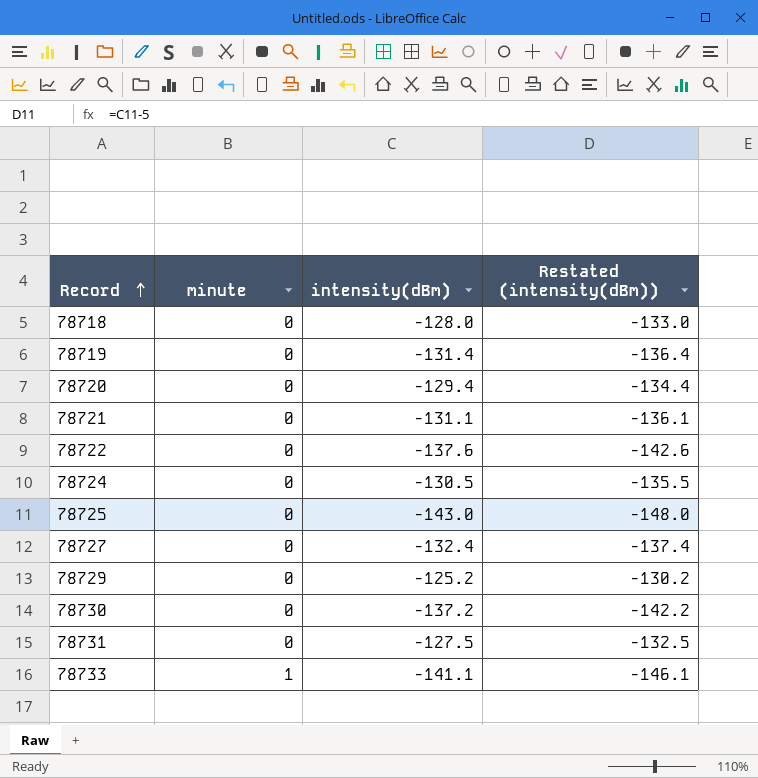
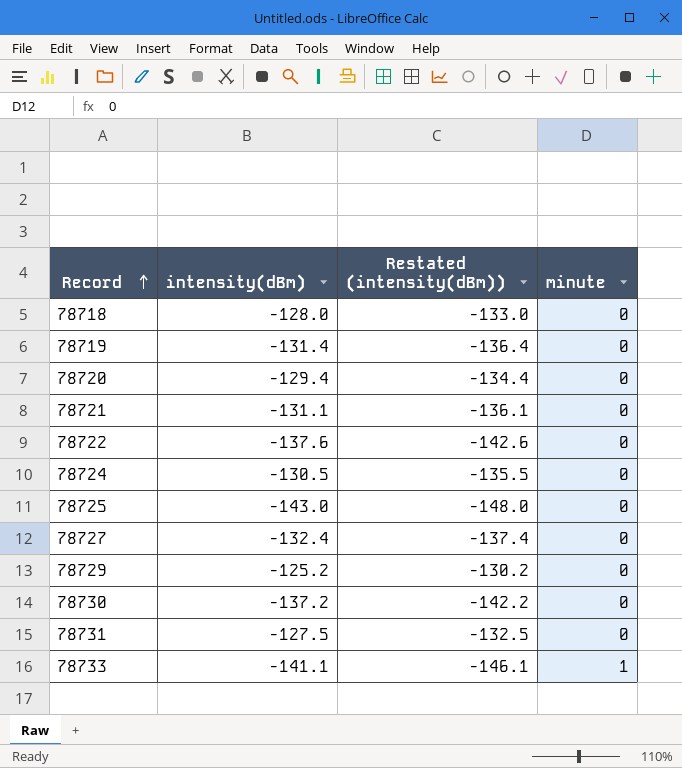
column minute | position: 2 -> 4

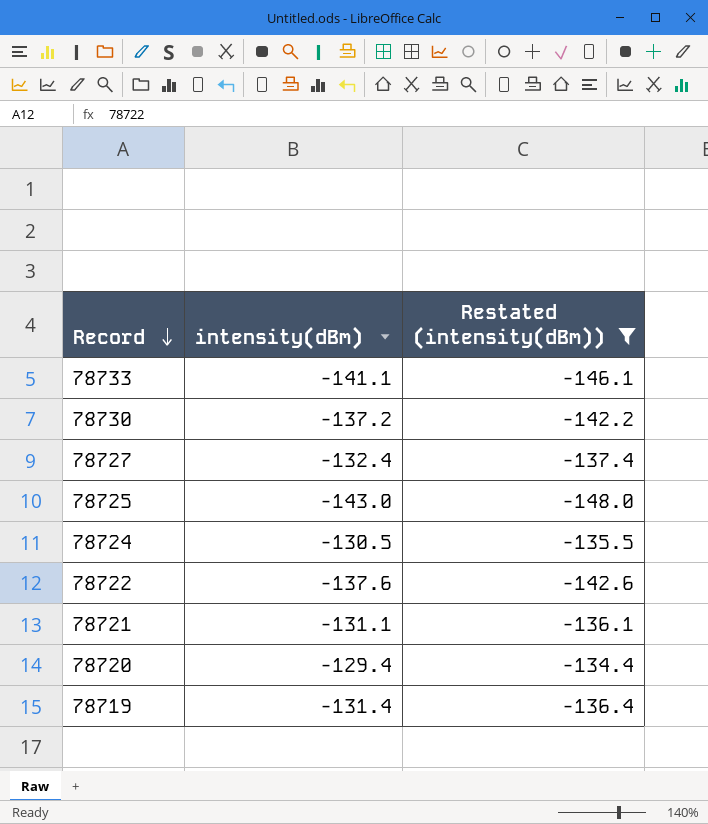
filter: none -> Restated (intensity(dBm)) <= -134.4
row order: Record ascending -> Record descending
column minute | position: 4 -> none

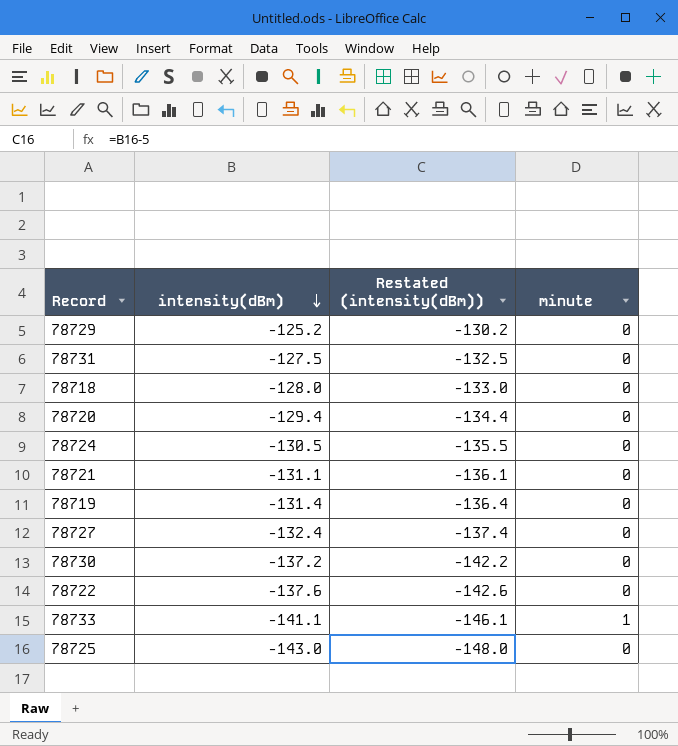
filter: Restated (intensity(dBm)) <= -134.4 -> none
row order: Record descending -> intensity(dBm) descending
column minute | position: none -> 4

